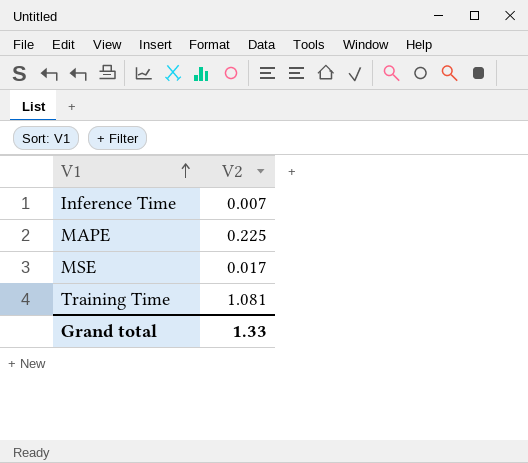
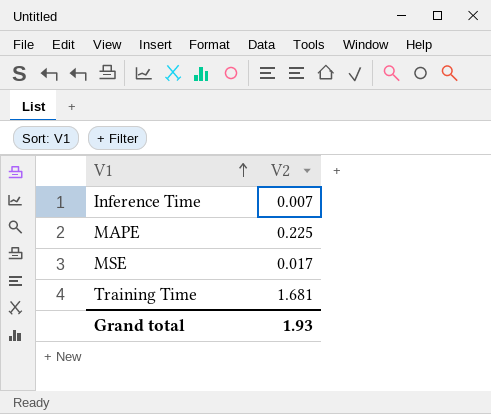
Training Time | V2: 1.081 -> 1.681
Grand total | V2: 1.33 -> 1.93

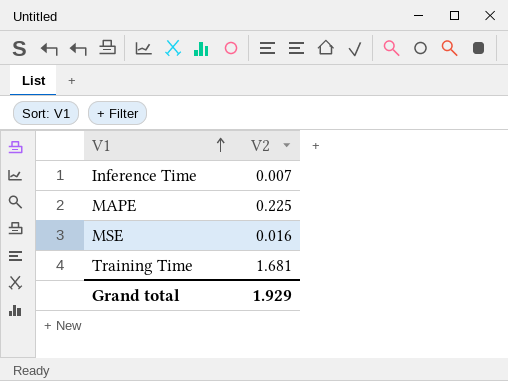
MSE | V2: 0.017 -> 0.016
Grand total | V2: 1.93 -> 1.929

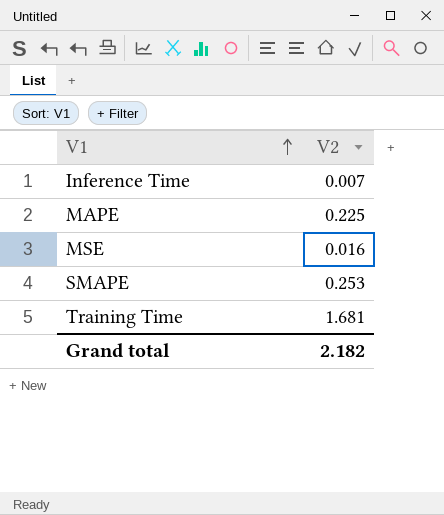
row SMAPE: none -> 0.253
Grand total | V2: 1.929 -> 2.182

